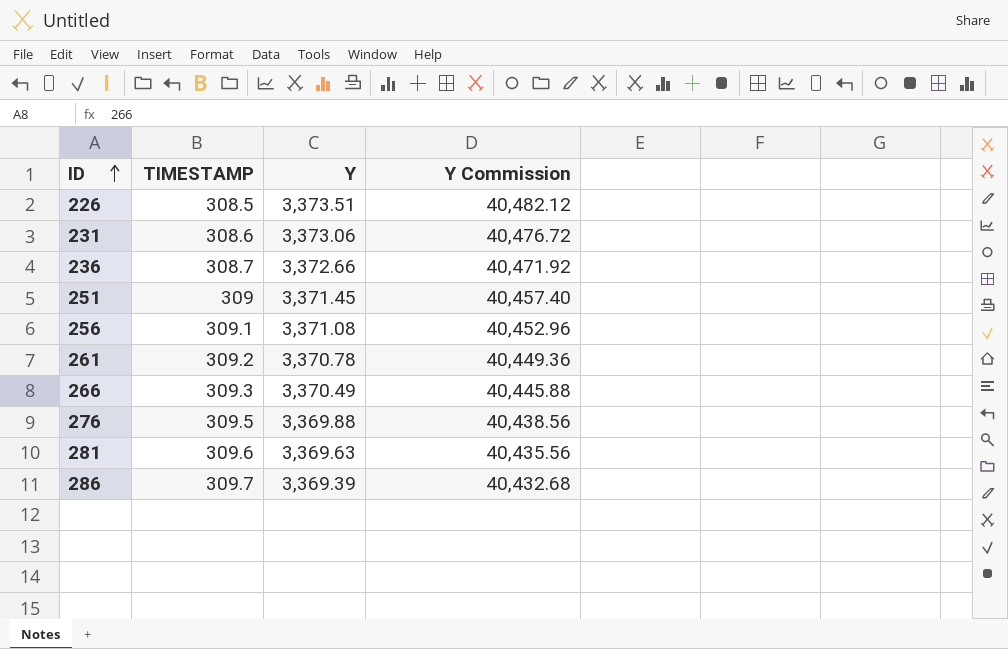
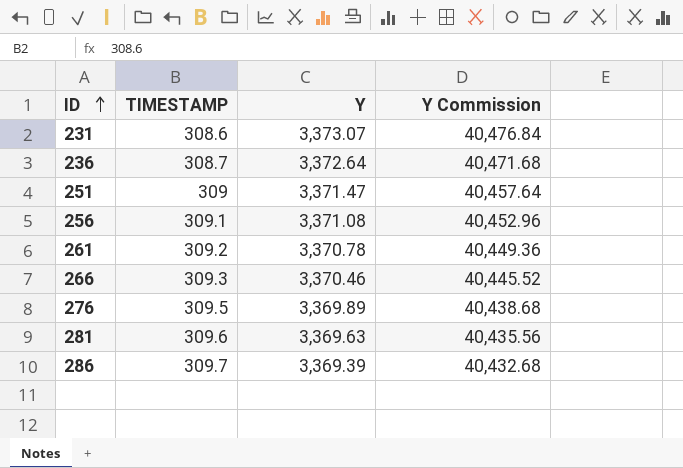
row 226: 308.5 | 3,373.51 | 40,482.12 -> none
231 | Y: 3,373.06 -> 3,373.07
231 | Y Commission: 40,476.72 -> 40,476.84
236 | Y: 3,372.66 -> 3,372.64
236 | Y Commission: 40,471.92 -> 40,471.68
251 | Y: 3,371.45 -> 3,371.47
251 | Y Commission: 40,457.40 -> 40,457.64
266 | Y: 3,370.49 -> 3,370.46
266 | Y Commission: 40,445.88 -> 40,445.52
276 | Y: 3,369.88 -> 3,369.89
276 | Y Commission: 40,438.56 -> 40,438.68

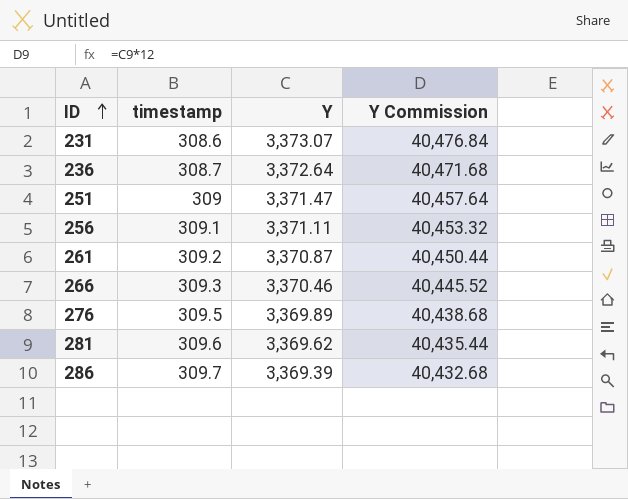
column name: TIMESTAMP -> timestamp
256 | Y: 3,371.08 -> 3,371.11
256 | Y Commission: 40,452.96 -> 40,453.32
261 | Y: 3,370.78 -> 3,370.87
261 | Y Commission: 40,449.36 -> 40,450.44
281 | Y: 3,369.63 -> 3,369.62
281 | Y Commission: 40,435.56 -> 40,435.44

